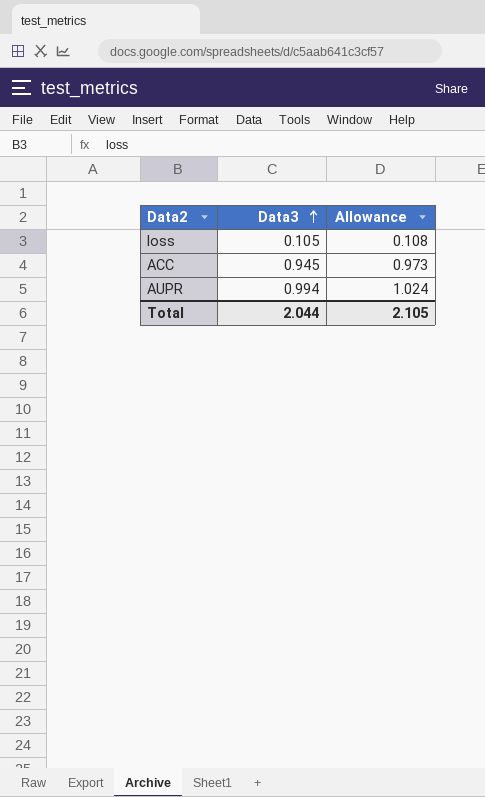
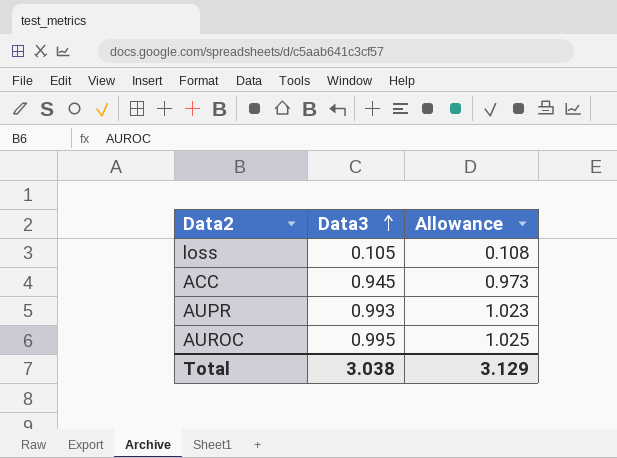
AUPR | Data3: 0.994 -> 0.993
AUPR | Allowance: 1.024 -> 1.023
row AUROC: none -> 0.995 | 1.025
Total | Data3: 2.044 -> 3.038
Total | Allowance: 2.105 -> 3.129

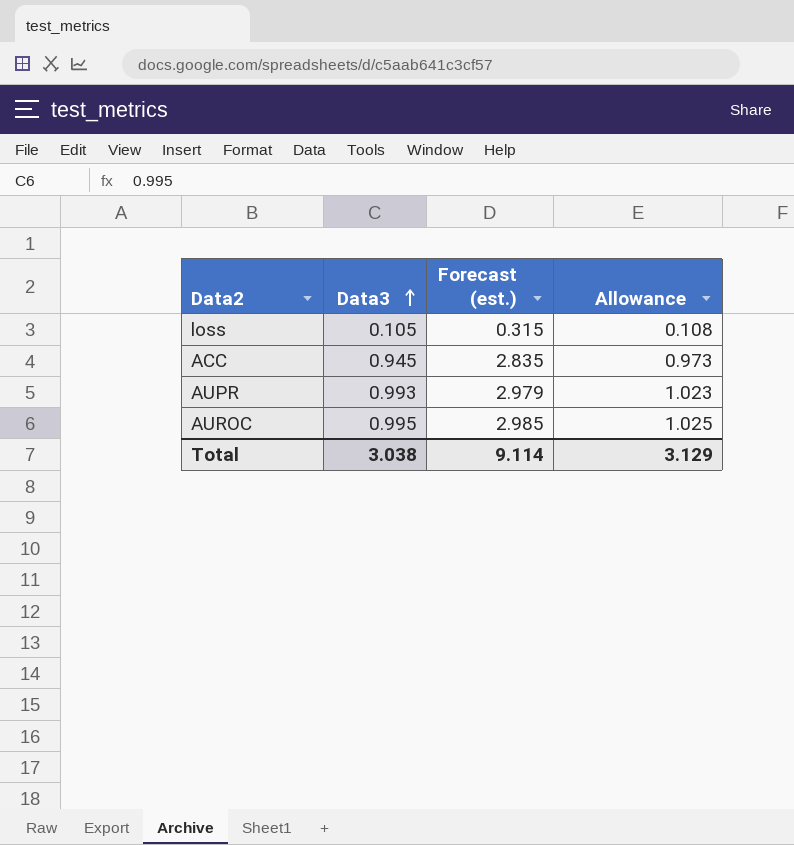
column Forecast (est.) | formula: none -> [Data3] * 3

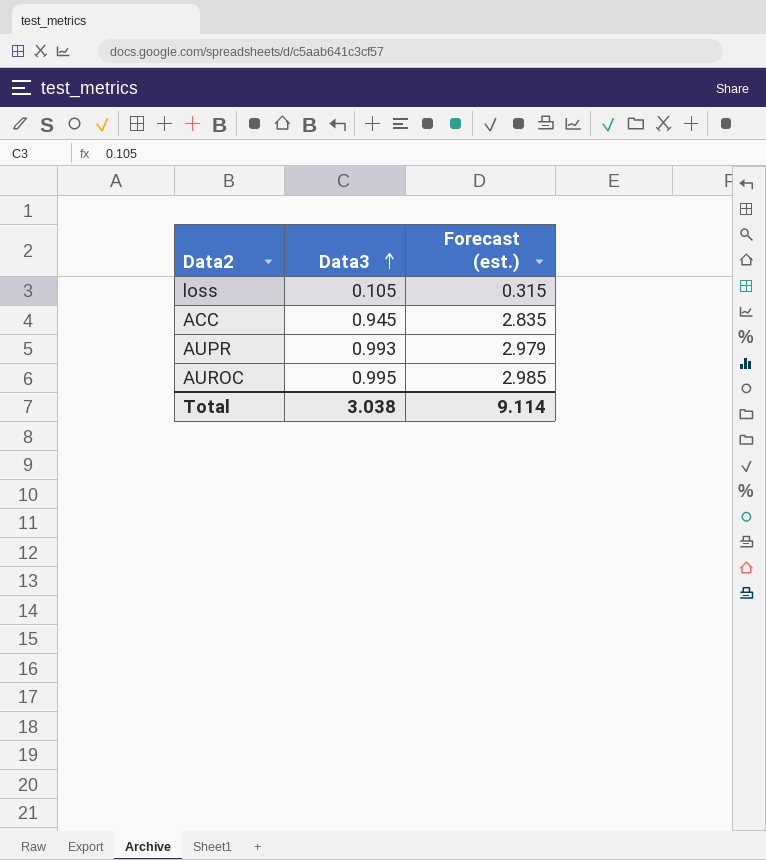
column Allowance | formula: [Data3] * 1.03 -> none

